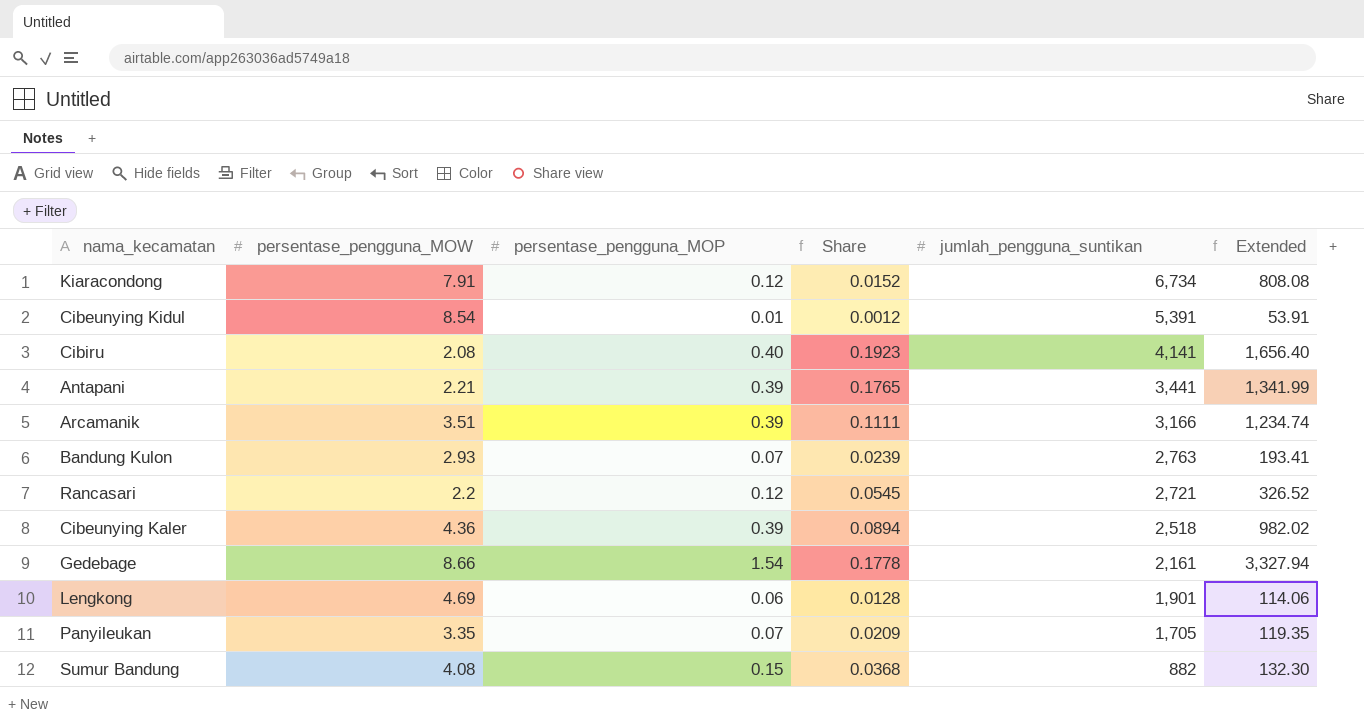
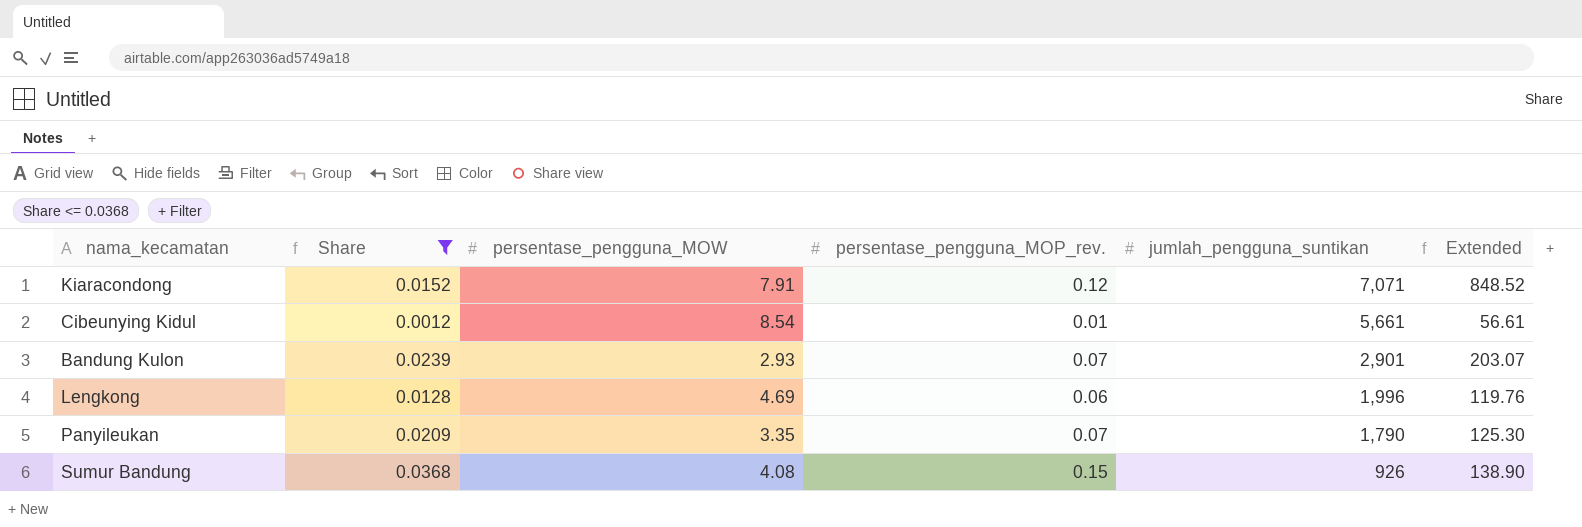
filter: none -> Share <= 0.0368
column Share | position: 4 -> 2
column name: persentase_pengguna_MOP -> persentase_pengguna_MOP_rev.
Kiaracondong | jumlah_pengguna_suntikan: 6,734 -> 7,071
Kiaracondong | Extended: 808.08 -> 848.52
Cibeunying Kidul | jumlah_pengguna_suntikan: 5,391 -> 5,661
Cibeunying Kidul | Extended: 53.91 -> 56.61
Bandung Kulon | jumlah_pengguna_suntikan: 2,763 -> 2,901
Bandung Kulon | Extended: 193.41 -> 203.07
Lengkong | jumlah_pengguna_suntikan: 1,901 -> 1,996
Lengkong | Extended: 114.06 -> 119.76
Panyileukan | jumlah_pengguna_suntikan: 1,705 -> 1,790
Panyileukan | Extended: 119.35 -> 125.30
Sumur Bandung | jumlah_pengguna_suntikan: 882 -> 926
Sumur Bandung | Extended: 132.30 -> 138.90

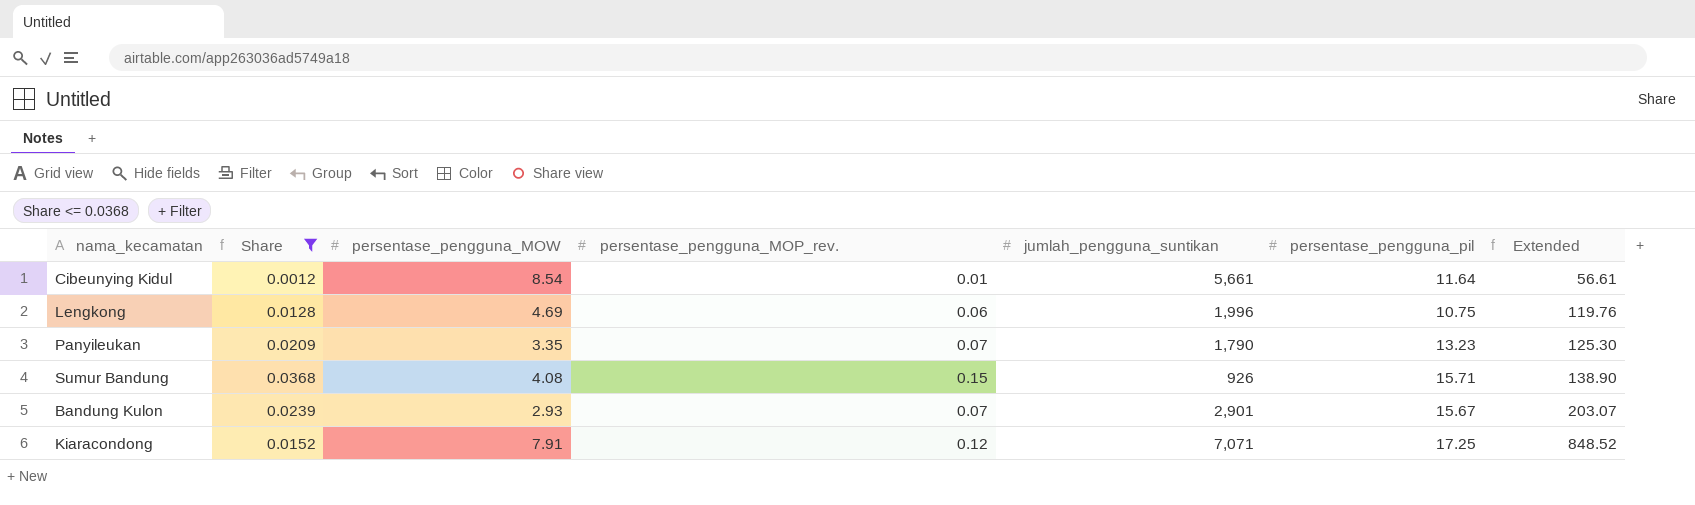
row order: jumlah_pengguna_suntikan descending -> Extended ascending
column persentase_pengguna_pil | position: none -> 6

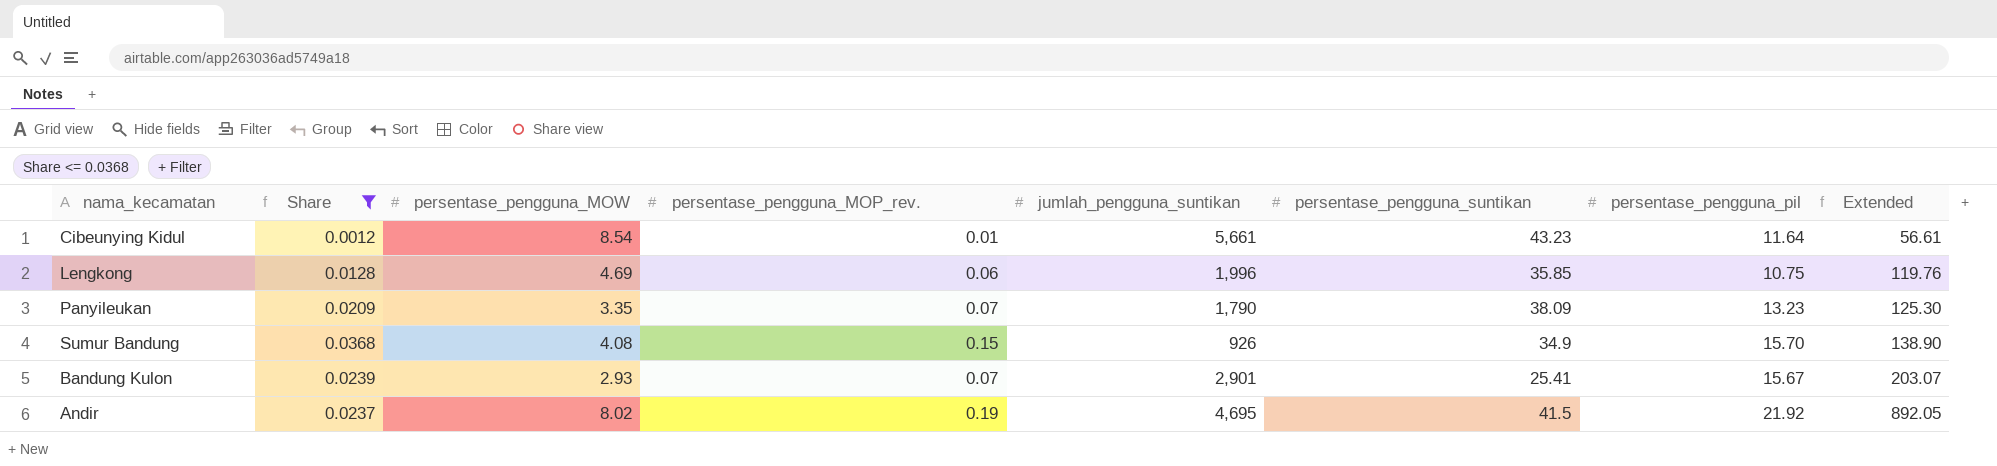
column persentase_pengguna_suntikan | position: none -> 6
row Kiaracondong: 0.0152 | 7.91 | 0.12 | 7,071 | 17.25 | 848.52 -> none
Sumur Bandung | persentase_pengguna_pil: 15.71 -> 15.70
row Andir: none -> 0.0237 | 8.02 | 0.19 | 4,695 | 41.5 | 21.92 | 892.05

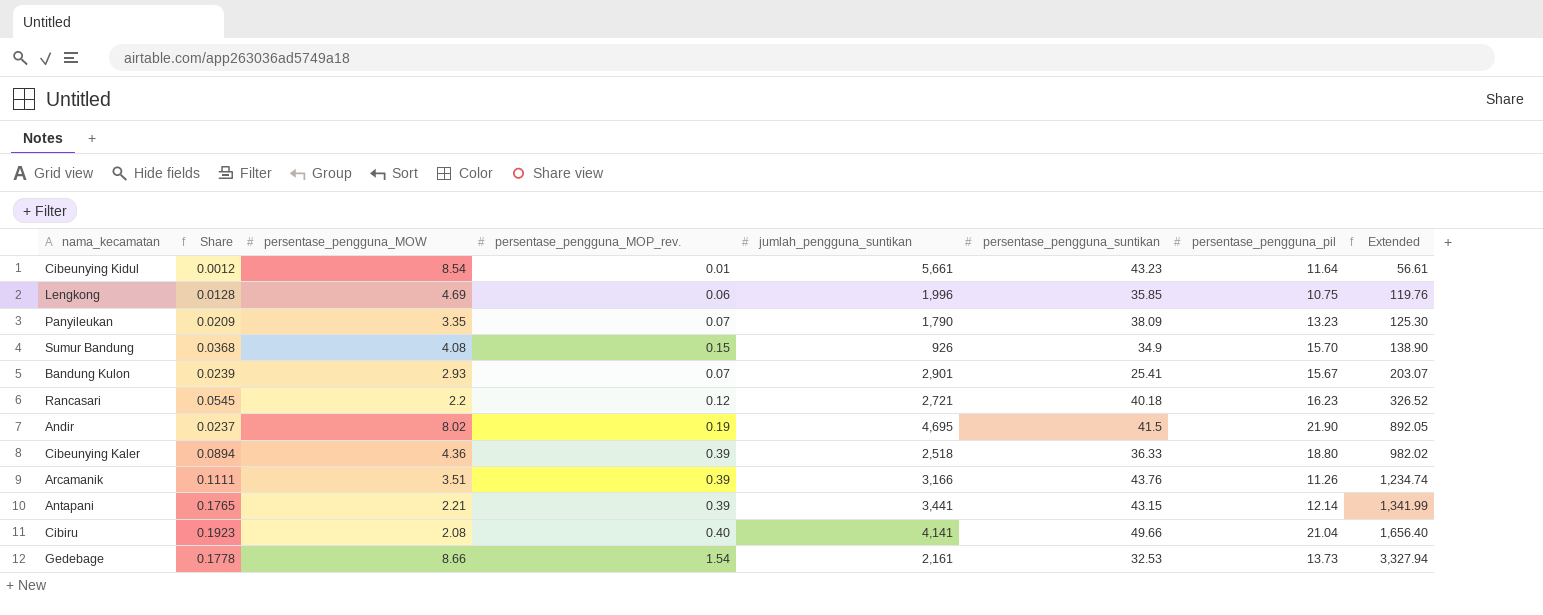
filter: Share <= 0.0368 -> none
Andir | persentase_pengguna_pil: 21.92 -> 21.90

